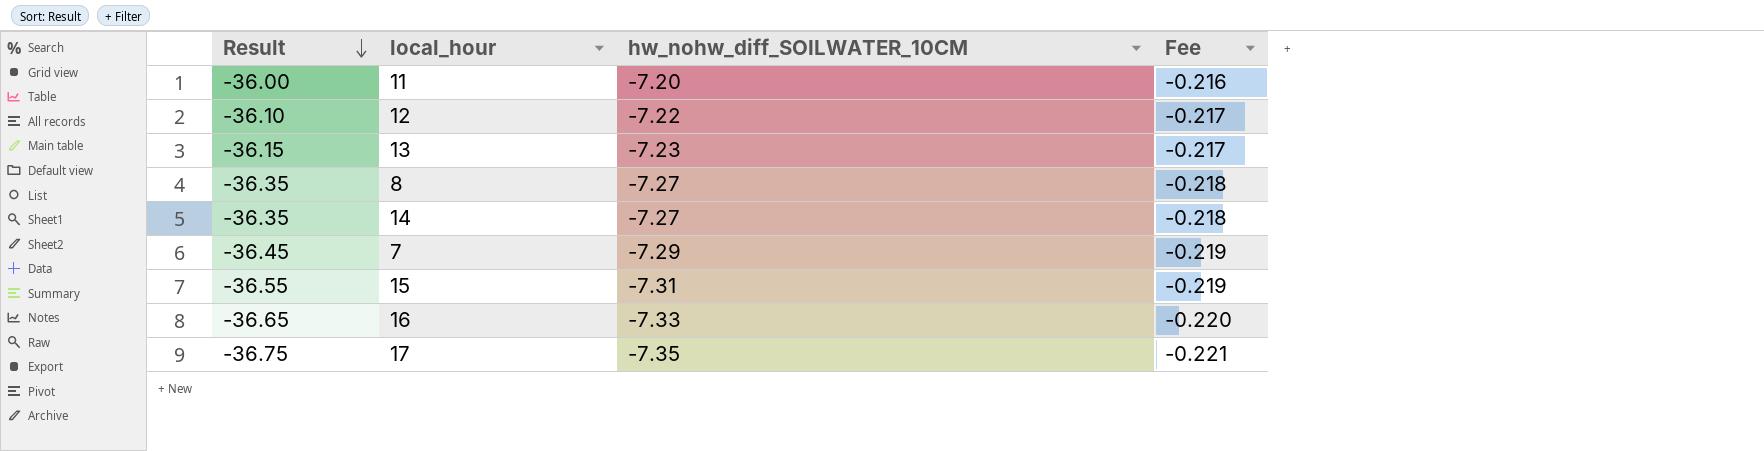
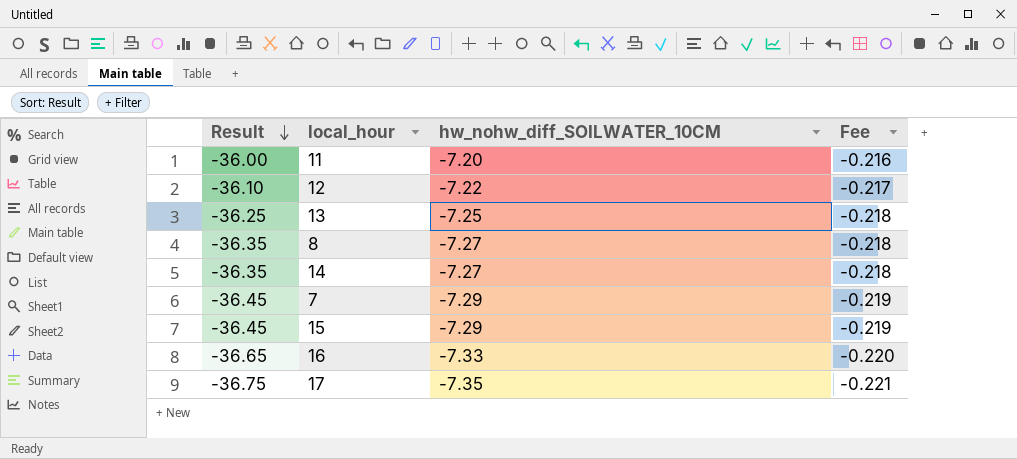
13 | Result: -36.15 -> -36.25
13 | hw_nohw_diff_SOILWATER_10CM: -7.23 -> -7.25
13 | Fee: -0.217 -> -0.218
15 | Result: -36.55 -> -36.45
15 | hw_nohw_diff_SOILWATER_10CM: -7.31 -> -7.29

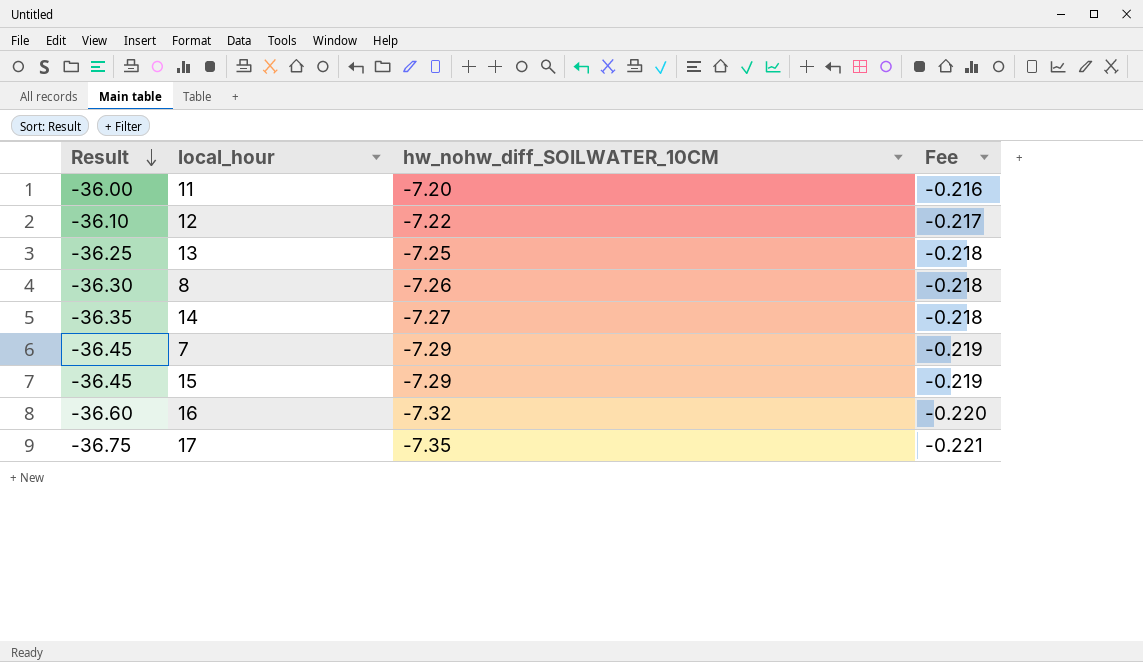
8 | Result: -36.35 -> -36.30
8 | hw_nohw_diff_SOILWATER_10CM: -7.27 -> -7.26
16 | Result: -36.65 -> -36.60
16 | hw_nohw_diff_SOILWATER_10CM: -7.33 -> -7.32

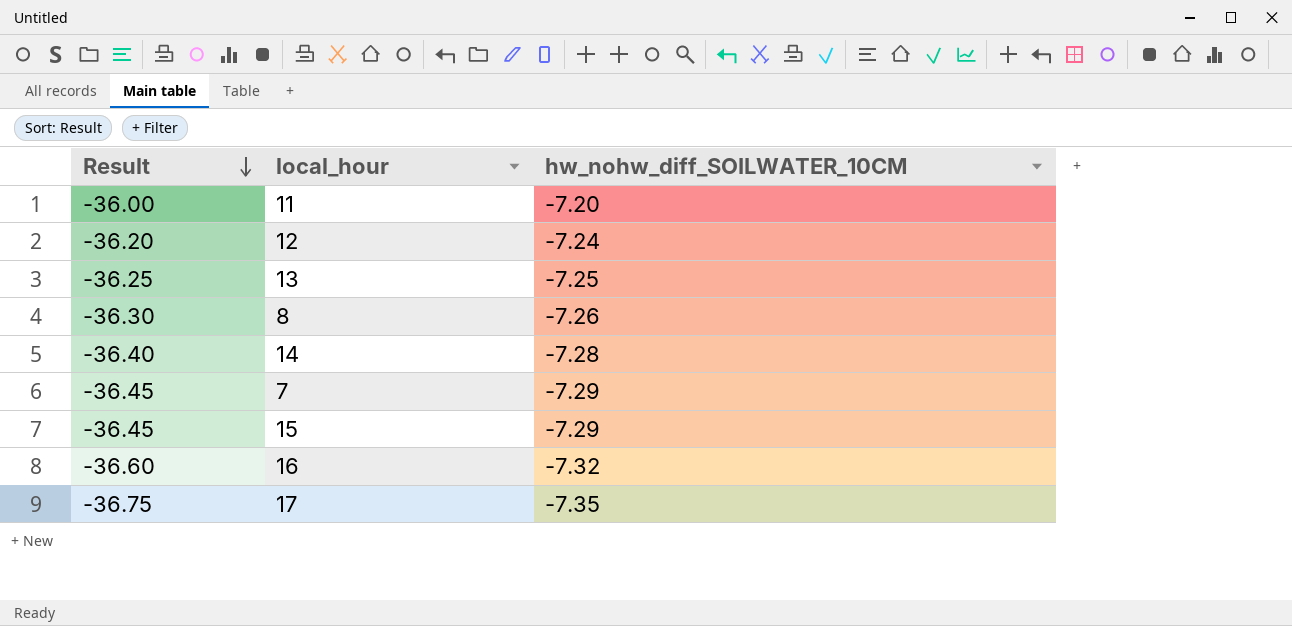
column Fee | formula: [hw_nohw_diff_SOILWATER_10CM] * 0.03 -> none
12 | Result: -36.10 -> -36.20
12 | hw_nohw_diff_SOILWATER_10CM: -7.22 -> -7.24
14 | Result: -36.35 -> -36.40
14 | hw_nohw_diff_SOILWATER_10CM: -7.27 -> -7.28

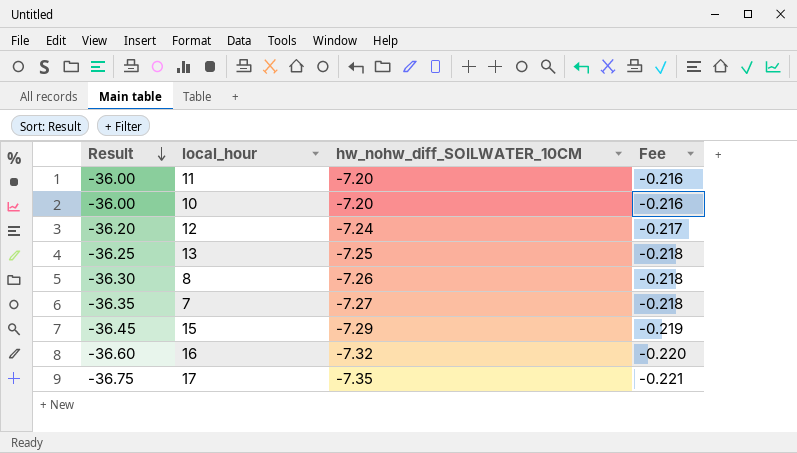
column Fee | formula: none -> [hw_nohw_diff_SOILWATER_10CM] * 0.03
row 14: -36.40 | -7.28 -> none
row 10: none -> -36.00 | -7.20 | -0.216
7 | Result: -36.45 -> -36.35
7 | hw_nohw_diff_SOILWATER_10CM: -7.29 -> -7.27

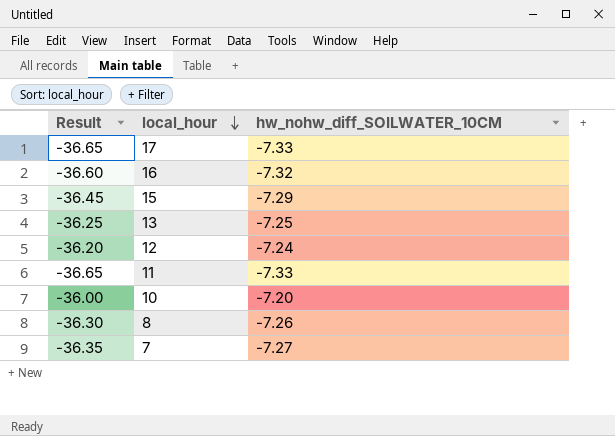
row order: Result descending -> local_hour descending
column Fee | formula: [hw_nohw_diff_SOILWATER_10CM] * 0.03 -> none
17 | Result: -36.75 -> -36.65
17 | hw_nohw_diff_SOILWATER_10CM: -7.35 -> -7.33
11 | Result: -36.00 -> -36.65
11 | hw_nohw_diff_SOILWATER_10CM: -7.20 -> -7.33

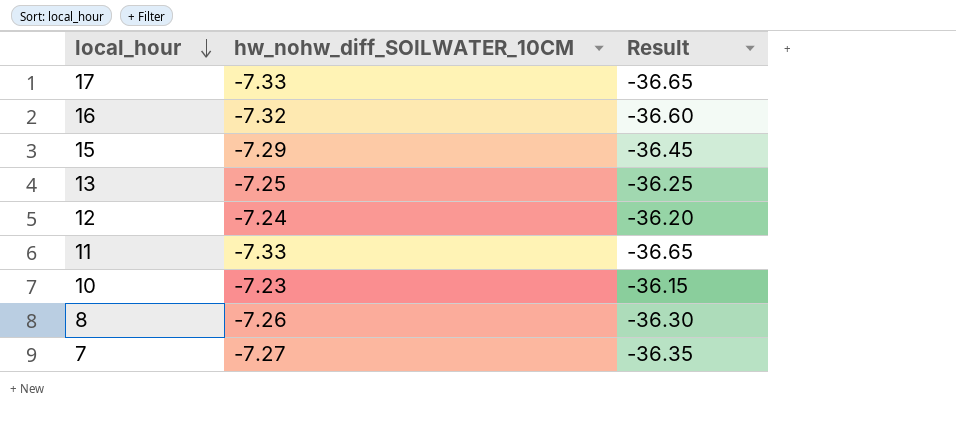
column Result | position: 1 -> 3
10 | hw_nohw_diff_SOILWATER_10CM: -7.20 -> -7.23
10 | Result: -36.00 -> -36.15

